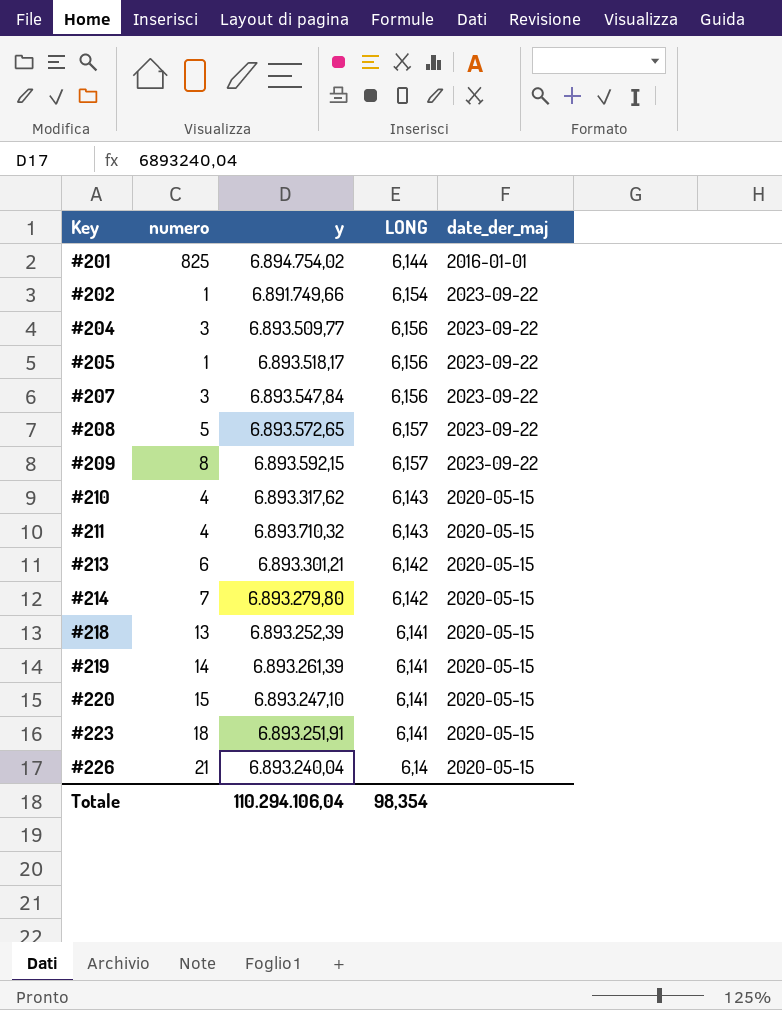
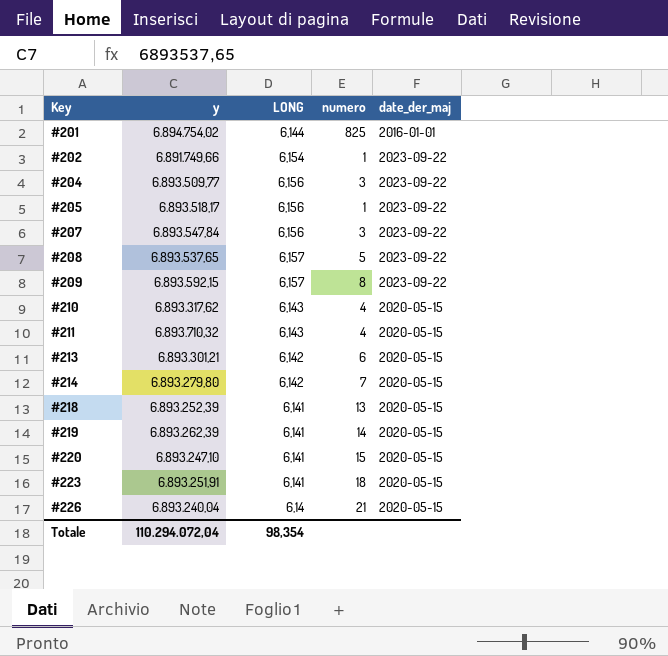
column numero | position: 2 -> 4
#208 | y: 6.893.572,65 -> 6.893.537,65
#219 | y: 6.893.261,39 -> 6.893.262,39
Totale | y: 110.294.106,04 -> 110.294.072,04

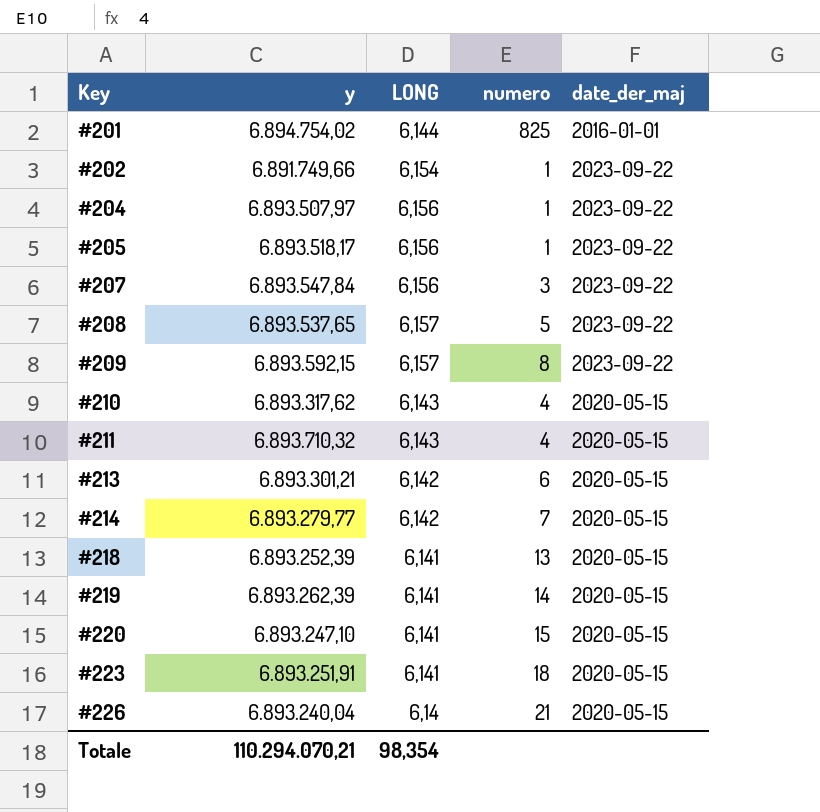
#204 | y: 6.893.509,77 -> 6.893.507,97
#204 | numero: 3 -> 1
#214 | y: 6.893.279,80 -> 6.893.279,77
Totale | y: 110.294.072,04 -> 110.294.070,21

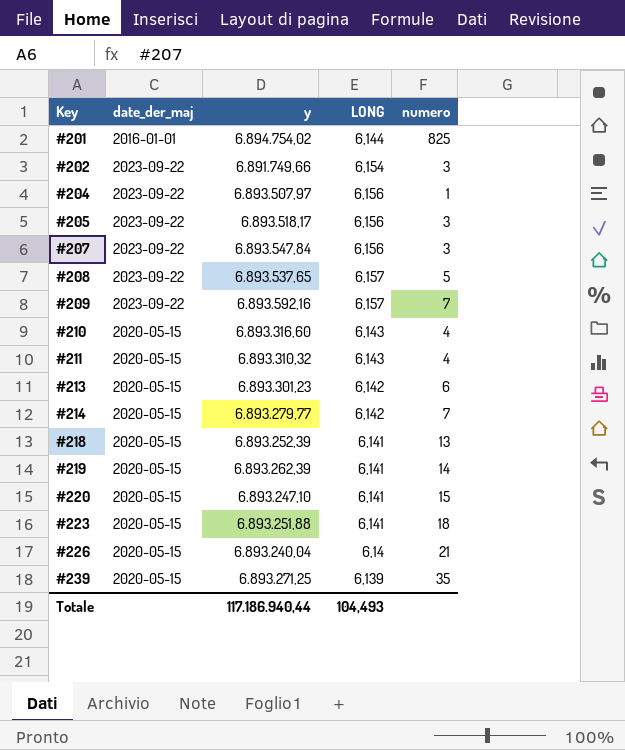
column date_der_maj | position: 5 -> 2
#202 | numero: 1 -> 3
#205 | numero: 1 -> 3
#209 | y: 6.893.592,15 -> 6.893.592,16
#209 | numero: 8 -> 7
#210 | y: 6.893.317,62 -> 6.893.316,60
#211 | y: 6.893.710,32 -> 6.893.310,32
#213 | y: 6.893.301,21 -> 6.893.301,23
#223 | y: 6.893.251,91 -> 6.893.251,88
row #239: none -> 2020-05-15 | 6.893.271,25 | 6,139 | 35
Totale | y: 110.294.070,21 -> 117.186.940,44
Totale | LONG: 98,354 -> 104,493

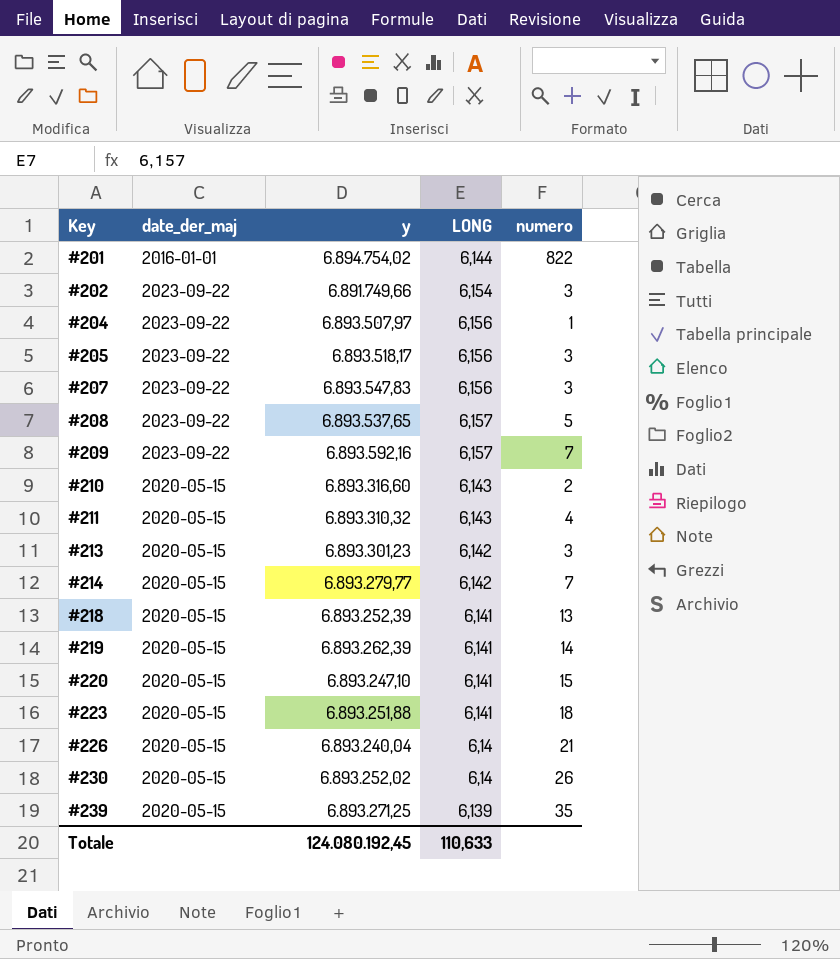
#201 | numero: 825 -> 822
#207 | y: 6.893.547,84 -> 6.893.547,83
#210 | numero: 4 -> 2
#213 | numero: 6 -> 3
row #230: none -> 2020-05-15 | 6.893.252,02 | 6,14 | 26
Totale | y: 117.186.940,44 -> 124.080.192,45
Totale | LONG: 104,493 -> 110,633

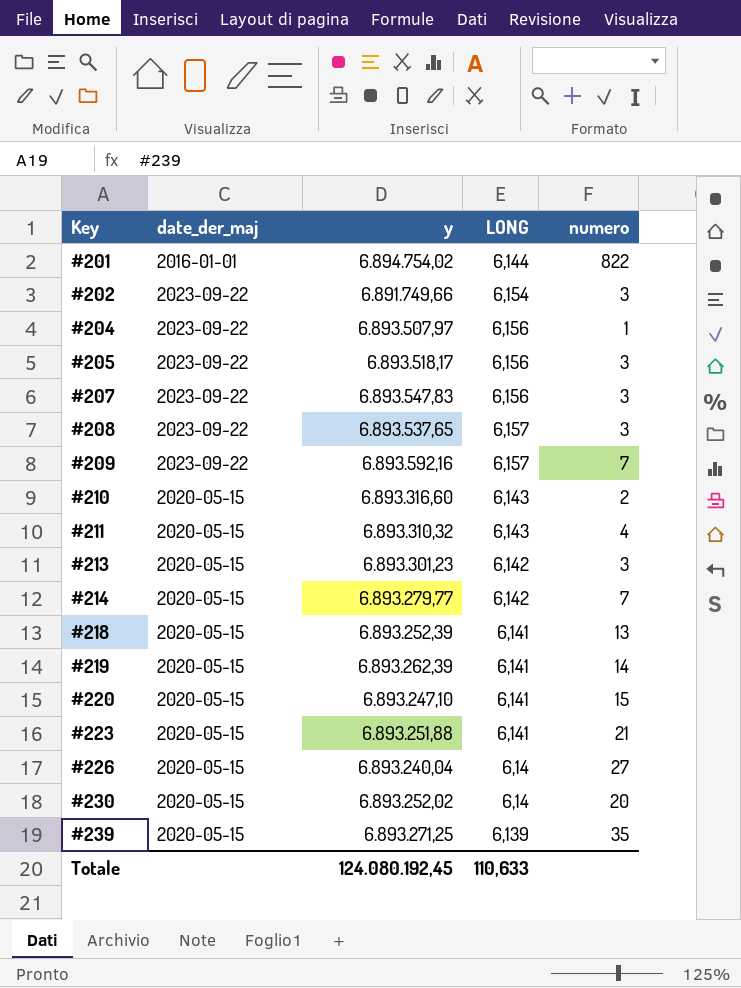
#208 | numero: 5 -> 3
#223 | numero: 18 -> 21
#226 | numero: 21 -> 27
#230 | numero: 26 -> 20

